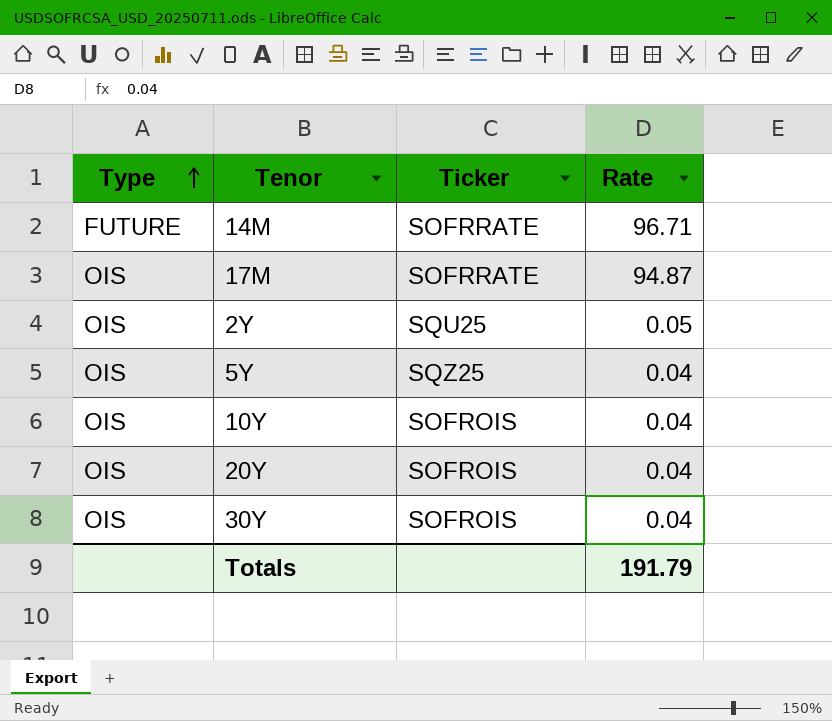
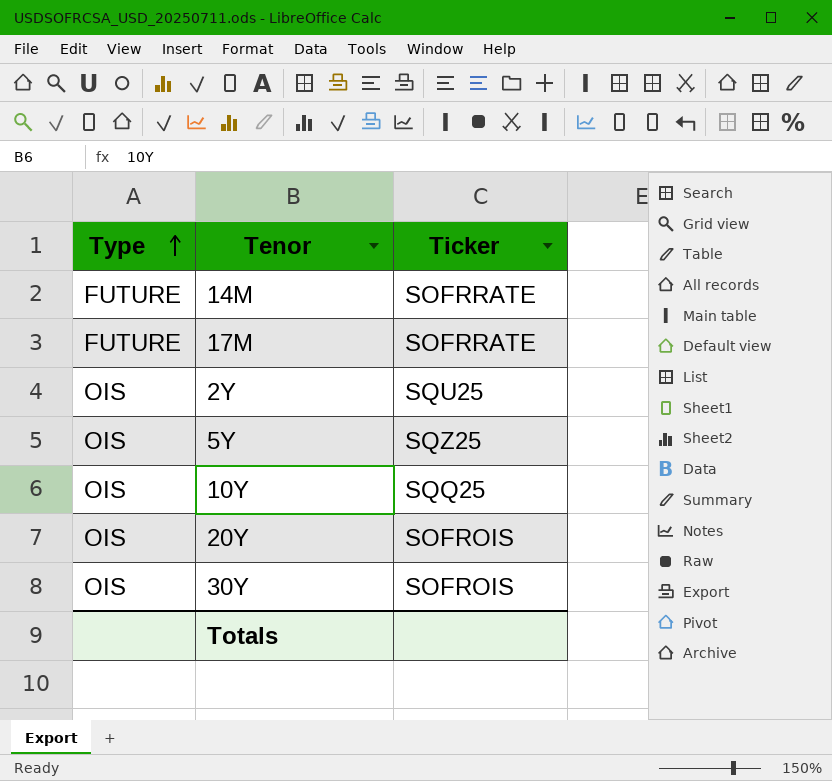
column Rate | position: 4 -> none
17M | Type: OIS -> FUTURE
10Y | Ticker: SOFROIS -> SQQ25

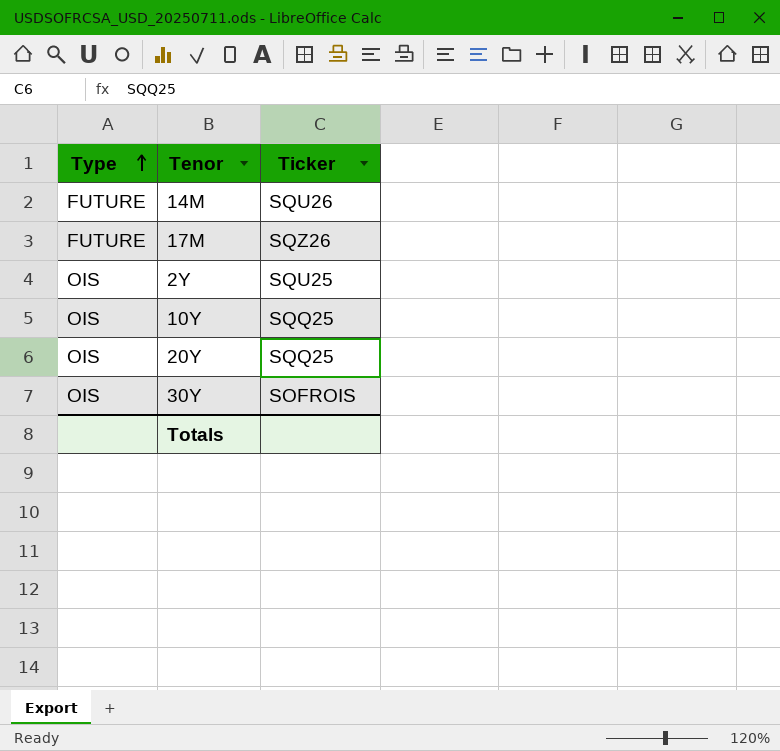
row 5Y: OIS | SQZ25 -> none
14M | Ticker: SOFRRATE -> SQU26
17M | Ticker: SOFRRATE -> SQZ26
20Y | Ticker: SOFROIS -> SQQ25

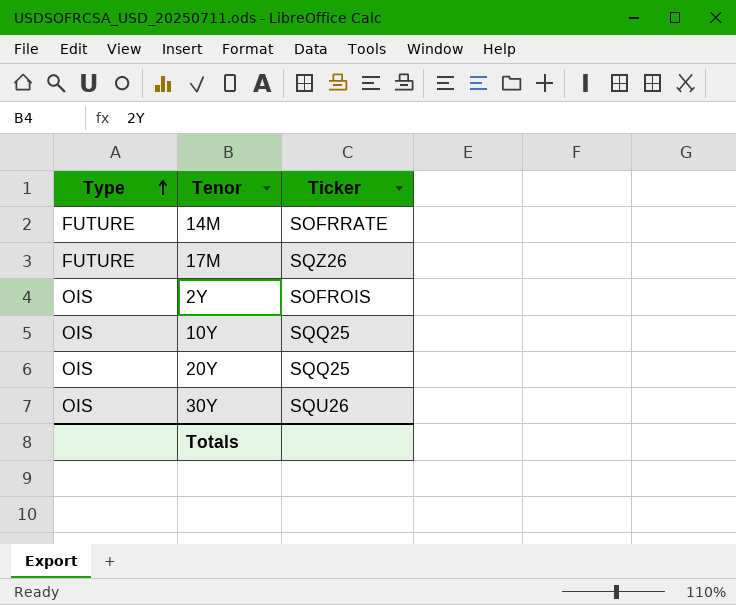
14M | Ticker: SQU26 -> SOFRRATE
2Y | Ticker: SQU25 -> SOFROIS
30Y | Ticker: SOFROIS -> SQU26

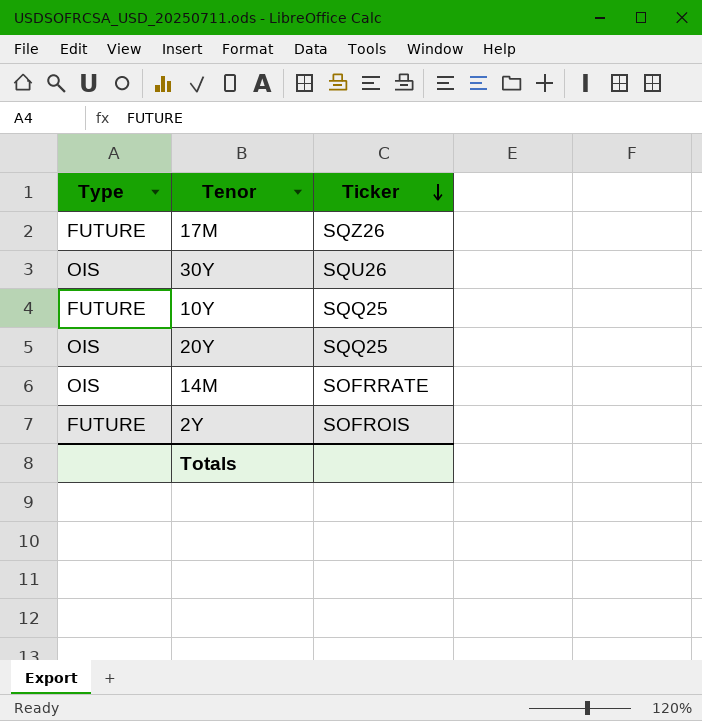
row order: Type ascending -> Ticker descending
10Y | Type: OIS -> FUTURE
14M | Type: FUTURE -> OIS
2Y | Type: OIS -> FUTURE

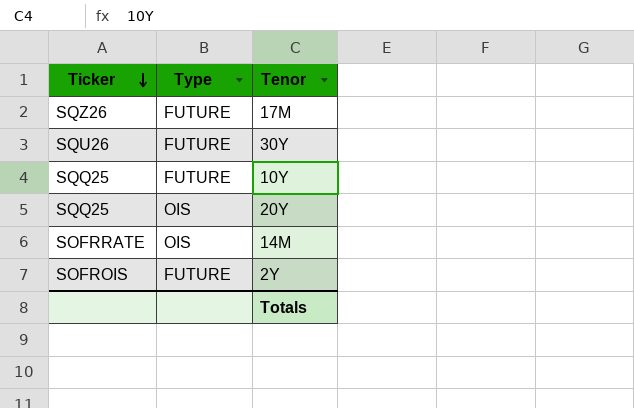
column Ticker | position: 3 -> 1
30Y | Type: OIS -> FUTURE

